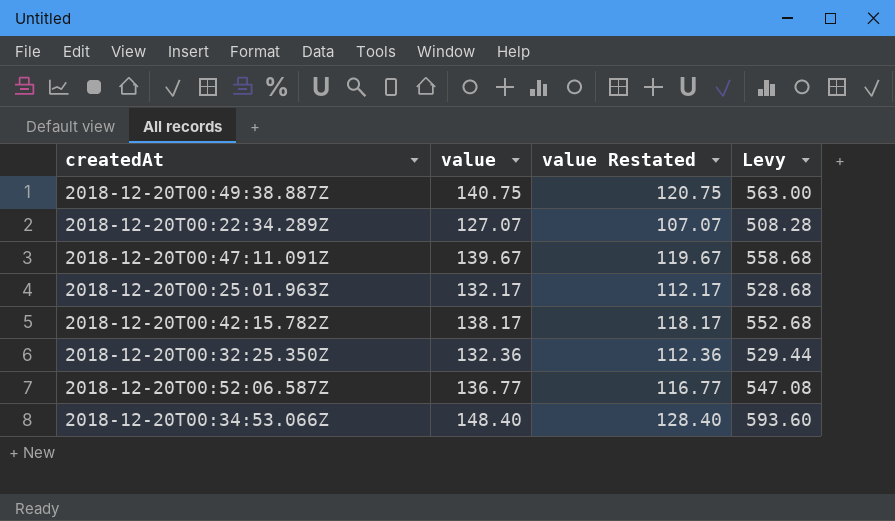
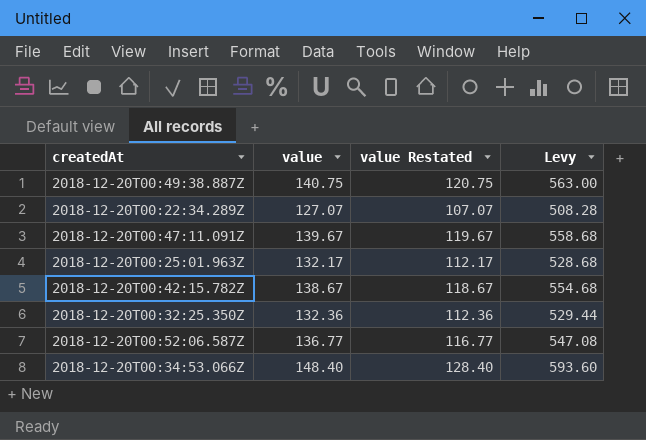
2018-12-20T00:42:15.782Z | value: 138.17 -> 138.67
2018-12-20T00:42:15.782Z | value Restated: 118.17 -> 118.67
2018-12-20T00:42:15.782Z | Levy: 552.68 -> 554.68

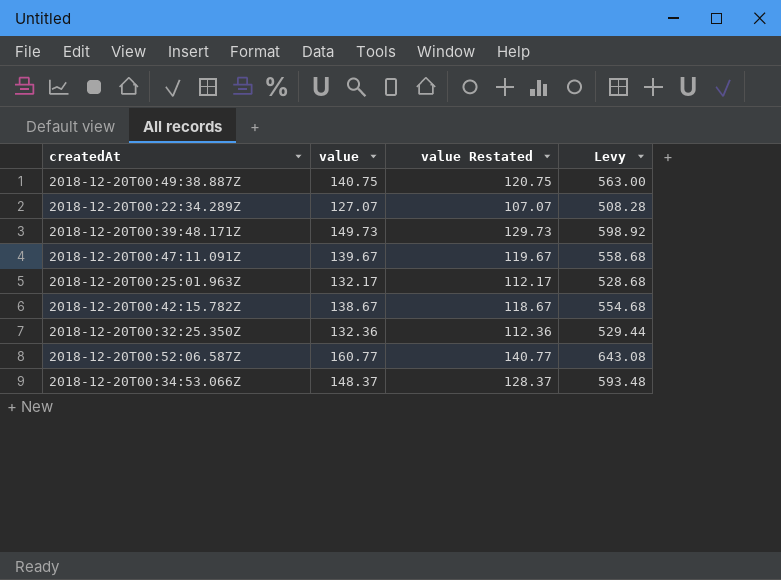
row 2018-12-20T00:39:48.171Z: none -> 149.73 | 129.73 | 598.92
2018-12-20T00:52:06.587Z | value: 136.77 -> 160.77
2018-12-20T00:52:06.587Z | value Restated: 116.77 -> 140.77
2018-12-20T00:52:06.587Z | Levy: 547.08 -> 643.08
2018-12-20T00:34:53.066Z | value: 148.40 -> 148.37
2018-12-20T00:34:53.066Z | value Restated: 128.40 -> 128.37
2018-12-20T00:34:53.066Z | Levy: 593.60 -> 593.48

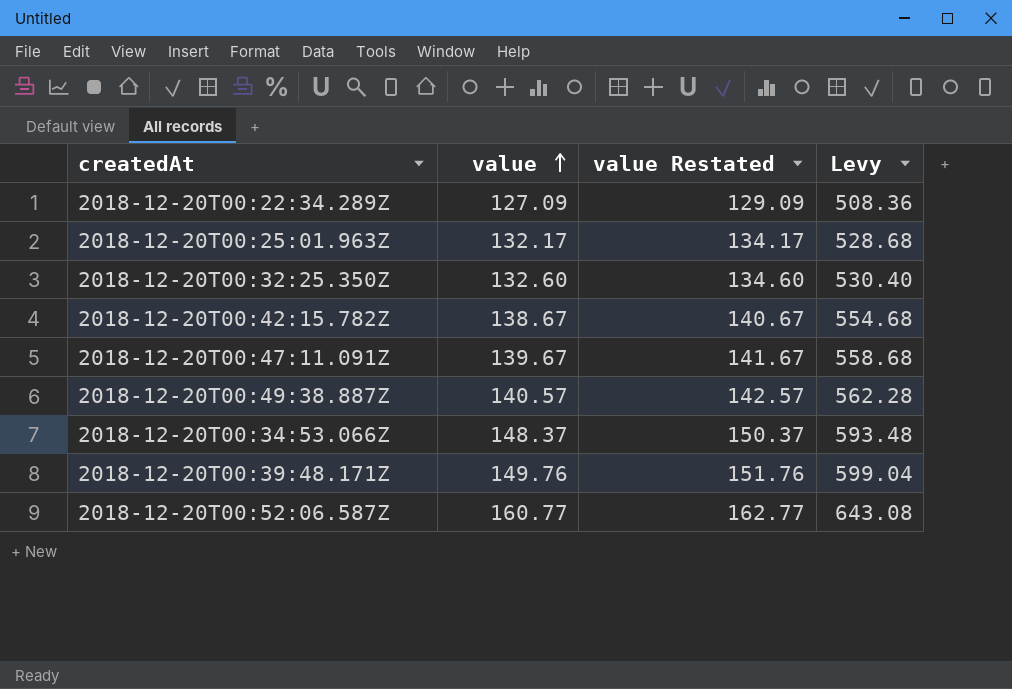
row order: none -> value ascending
column value Restated | formula: [value] - 20 -> [value] + 2
2018-12-20T00:22:34.289Z | value: 127.07 -> 127.09
2018-12-20T00:22:34.289Z | Levy: 508.28 -> 508.36
2018-12-20T00:32:25.350Z | value: 132.36 -> 132.60
2018-12-20T00:32:25.350Z | Levy: 529.44 -> 530.40
2018-12-20T00:49:38.887Z | value: 140.75 -> 140.57
2018-12-20T00:49:38.887Z | Levy: 563.00 -> 562.28
2018-12-20T00:39:48.171Z | value: 149.73 -> 149.76
2018-12-20T00:39:48.171Z | Levy: 598.92 -> 599.04

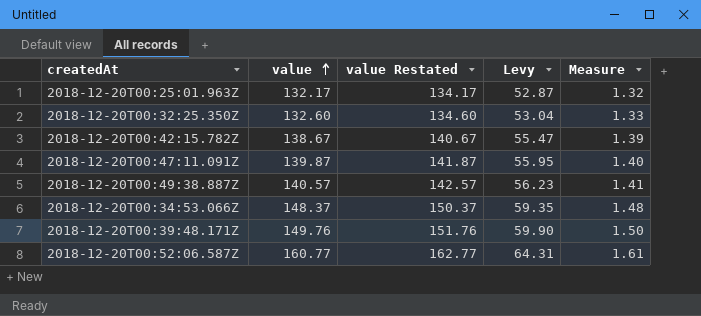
column Levy | formula: [value] * 4 -> [value] * 0.4
column Measure | formula: none -> [value] * 0.01
row 2018-12-20T00:22:34.289Z: 127.09 | 129.09 | 508.36 -> none
2018-12-20T00:47:11.091Z | value: 139.67 -> 139.87
2018-12-20T00:47:11.091Z | value Restated: 141.67 -> 141.87

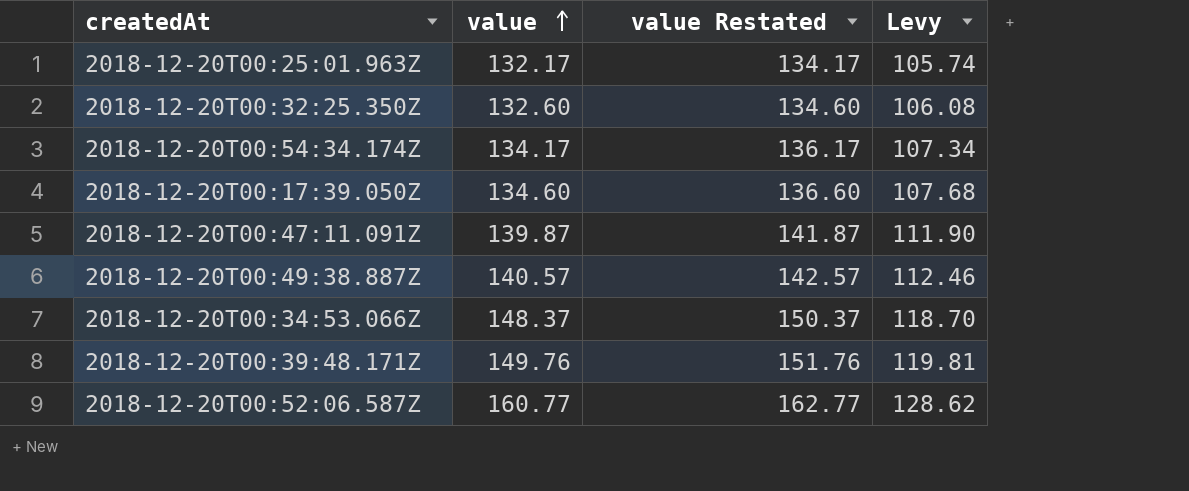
column Measure | formula: [value] * 0.01 -> none
column Levy | formula: [value] * 0.4 -> [value] * 0.8
row 2018-12-20T00:42:15.782Z: 138.67 | 140.67 | 55.47 | 1.39 -> none
row 2018-12-20T00:54:34.174Z: none -> 134.17 | 136.17 | 107.34
row 2018-12-20T00:17:39.050Z: none -> 134.60 | 136.60 | 107.68

